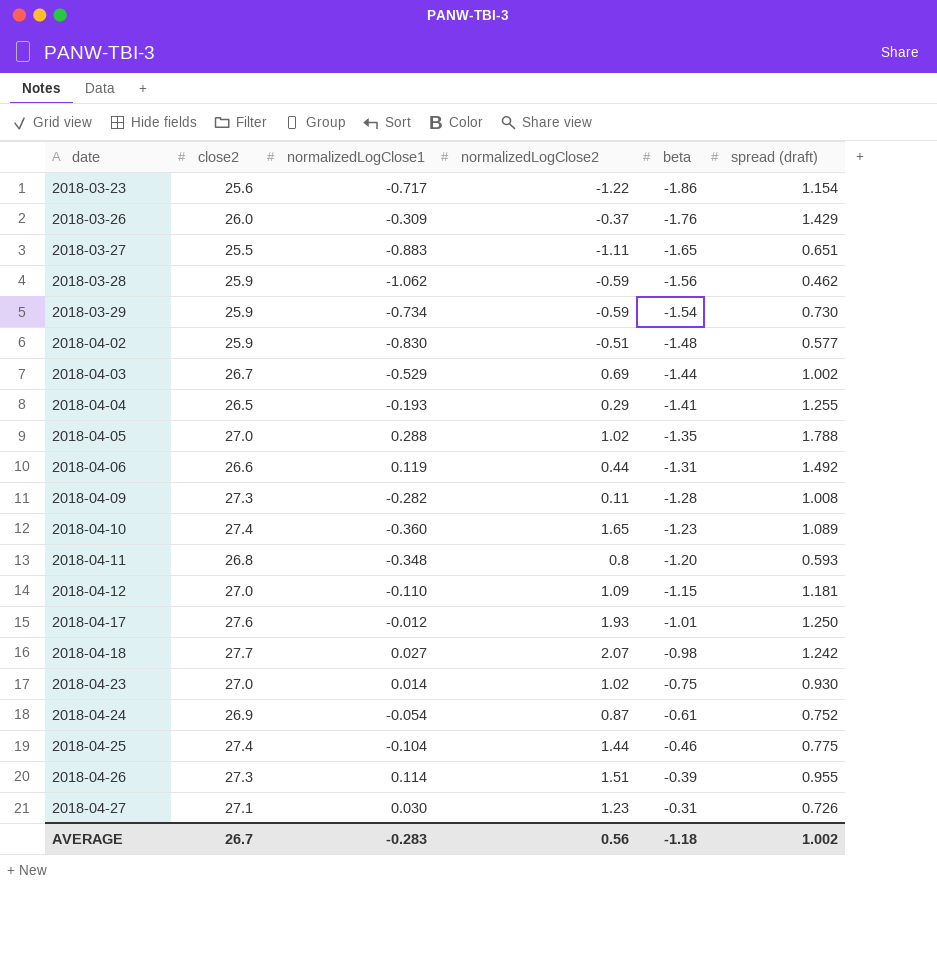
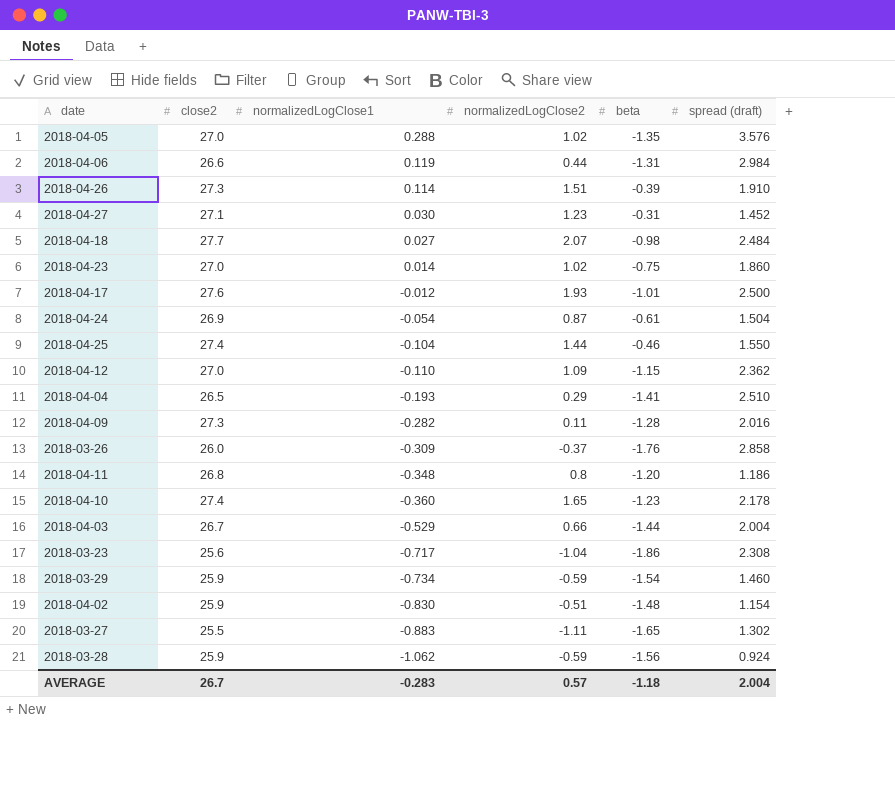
row order: date ascending -> normalizedLogClose1 descending
2018-04-05 | spread (draft): 1.788 -> 3.576
2018-04-06 | spread (draft): 1.492 -> 2.984
2018-04-26 | spread (draft): 0.955 -> 1.910
2018-04-27 | spread (draft): 0.726 -> 1.452
2018-04-18 | spread (draft): 1.242 -> 2.484
2018-04-23 | spread (draft): 0.930 -> 1.860
2018-04-17 | spread (draft): 1.250 -> 2.500
2018-04-24 | spread (draft): 0.752 -> 1.504
2018-04-25 | spread (draft): 0.775 -> 1.550
2018-04-12 | spread (draft): 1.181 -> 2.362
2018-04-04 | spread (draft): 1.255 -> 2.510
2018-04-09 | spread (draft): 1.008 -> 2.016
2018-03-26 | spread (draft): 1.429 -> 2.858
2018-04-11 | spread (draft): 0.593 -> 1.186
2018-04-10 | spread (draft): 1.089 -> 2.178
2018-04-03 | normalizedLogClose2: 0.69 -> 0.66
2018-04-03 | spread (draft): 1.002 -> 2.004
2018-03-23 | normalizedLogClose2: -1.22 -> -1.04
2018-03-23 | spread (draft): 1.154 -> 2.308
2018-03-29 | spread (draft): 0.730 -> 1.460
2018-04-02 | spread (draft): 0.577 -> 1.154
2018-03-27 | spread (draft): 0.651 -> 1.302
2018-03-28 | spread (draft): 0.462 -> 0.924
AVERAGE | normalizedLogClose2: 0.56 -> 0.57
AVERAGE | spread (draft): 1.002 -> 2.004

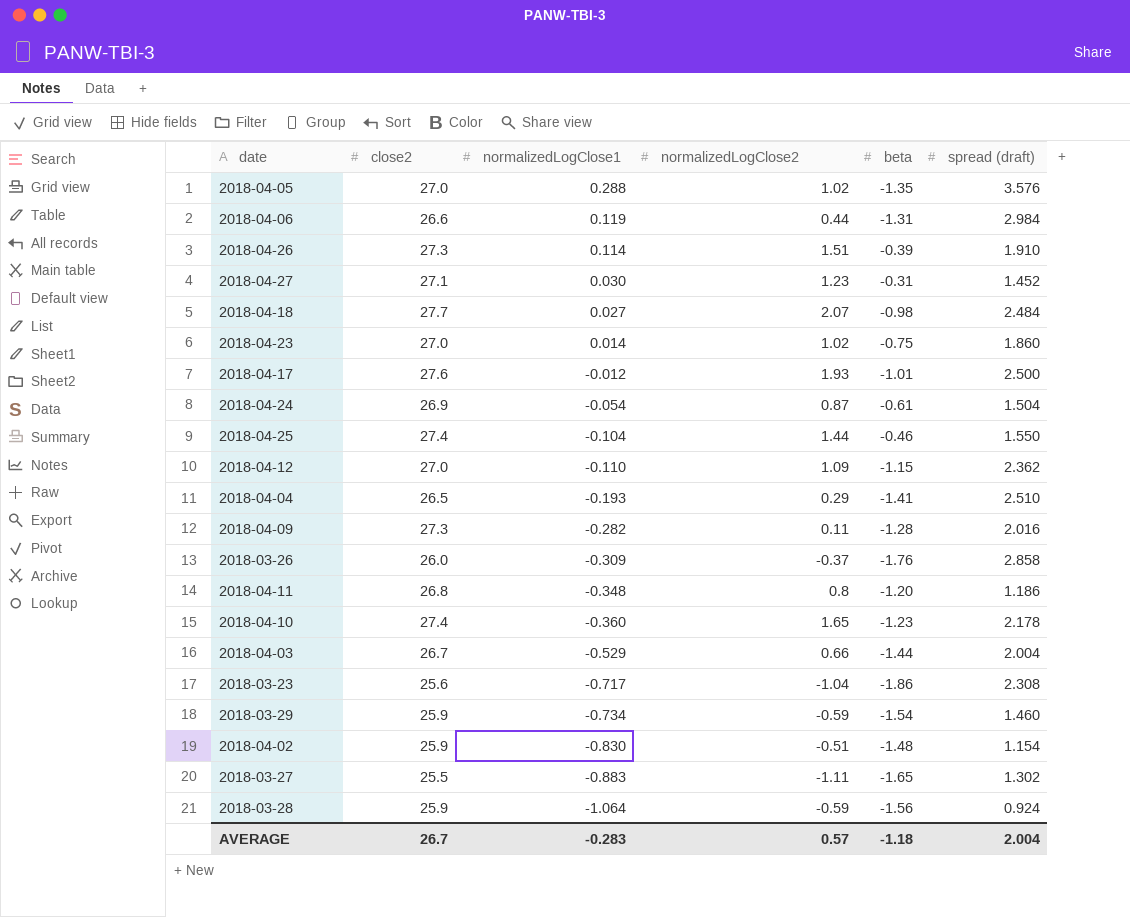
2018-03-28 | normalizedLogClose1: -1.062 -> -1.064

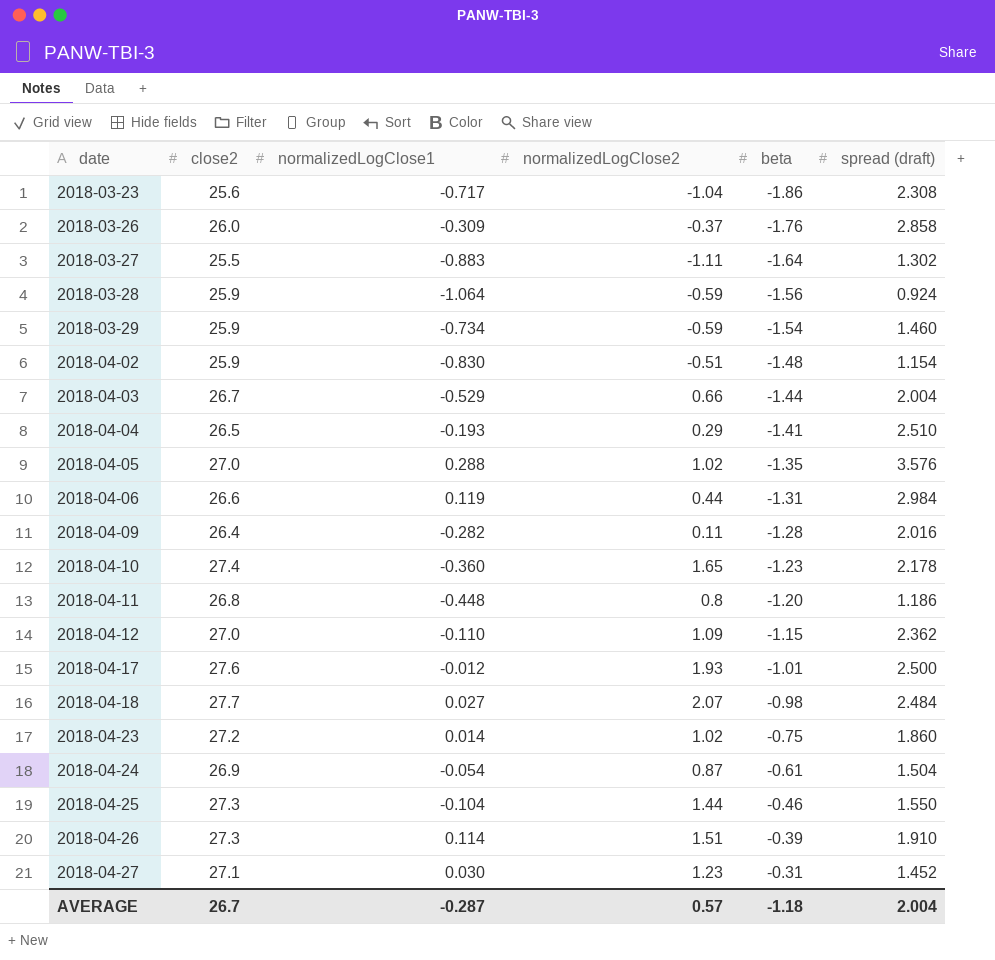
row order: normalizedLogClose1 descending -> date ascending
2018-03-27 | beta: -1.65 -> -1.64
2018-04-09 | close2: 27.3 -> 26.4
2018-04-11 | normalizedLogClose1: -0.348 -> -0.448
2018-04-23 | close2: 27.0 -> 27.2
2018-04-25 | close2: 27.4 -> 27.3
AVERAGE | normalizedLogClose1: -0.283 -> -0.287

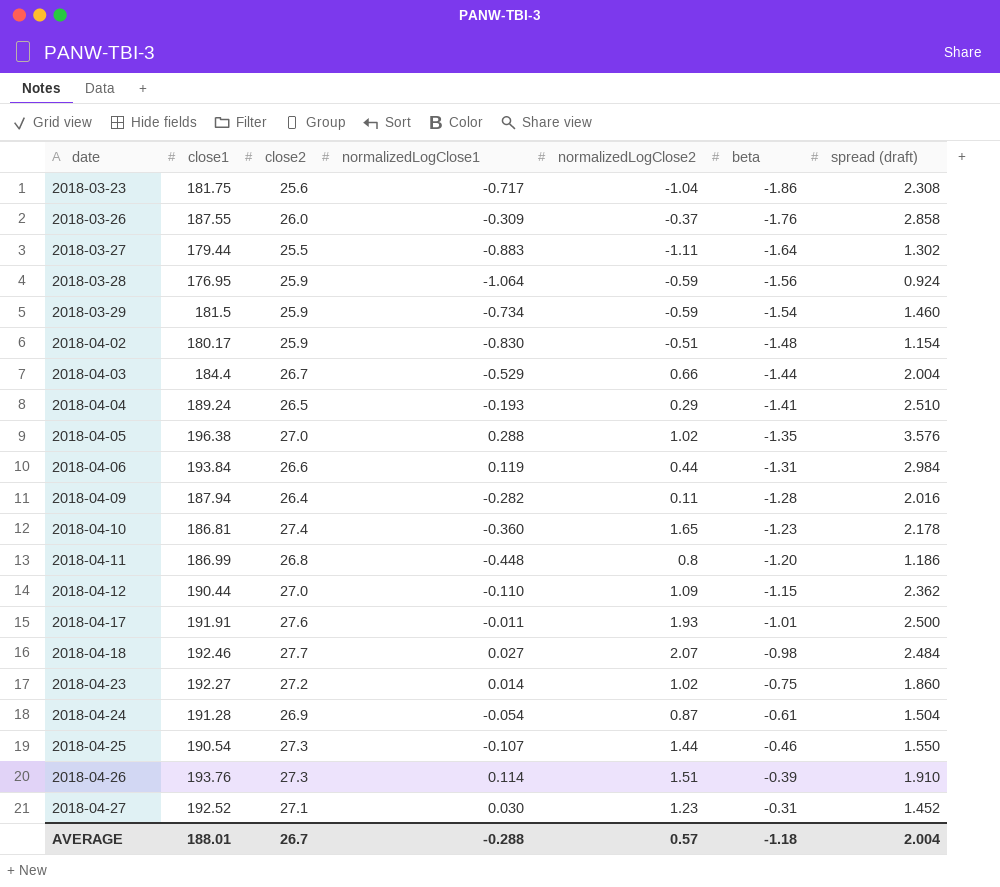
column close1 | position: none -> 2
2018-04-17 | normalizedLogClose1: -0.012 -> -0.011
2018-04-25 | normalizedLogClose1: -0.104 -> -0.107
AVERAGE | normalizedLogClose1: -0.287 -> -0.288

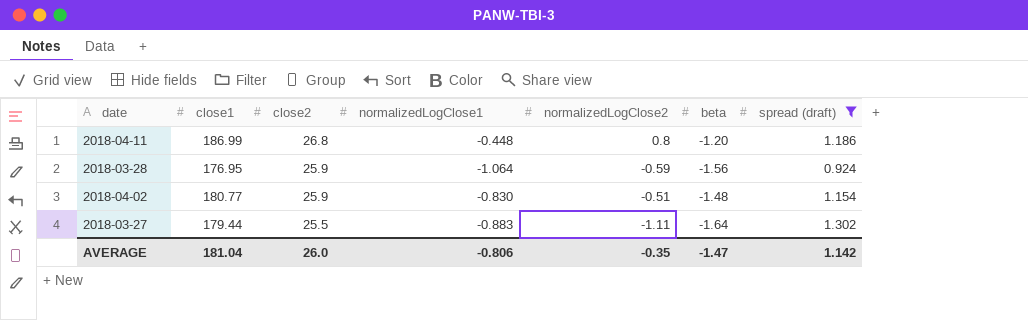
filter: none -> spread (draft) <= 1.302
row order: date ascending -> close2 descending
2018-04-02 | close1: 180.17 -> 180.77
AVERAGE | close1: 188.01 -> 181.04
AVERAGE | close2: 26.7 -> 26.0
AVERAGE | normalizedLogClose1: -0.288 -> -0.806
AVERAGE | normalizedLogClose2: 0.57 -> -0.35
AVERAGE | beta: -1.18 -> -1.47
AVERAGE | spread (draft): 2.004 -> 1.142

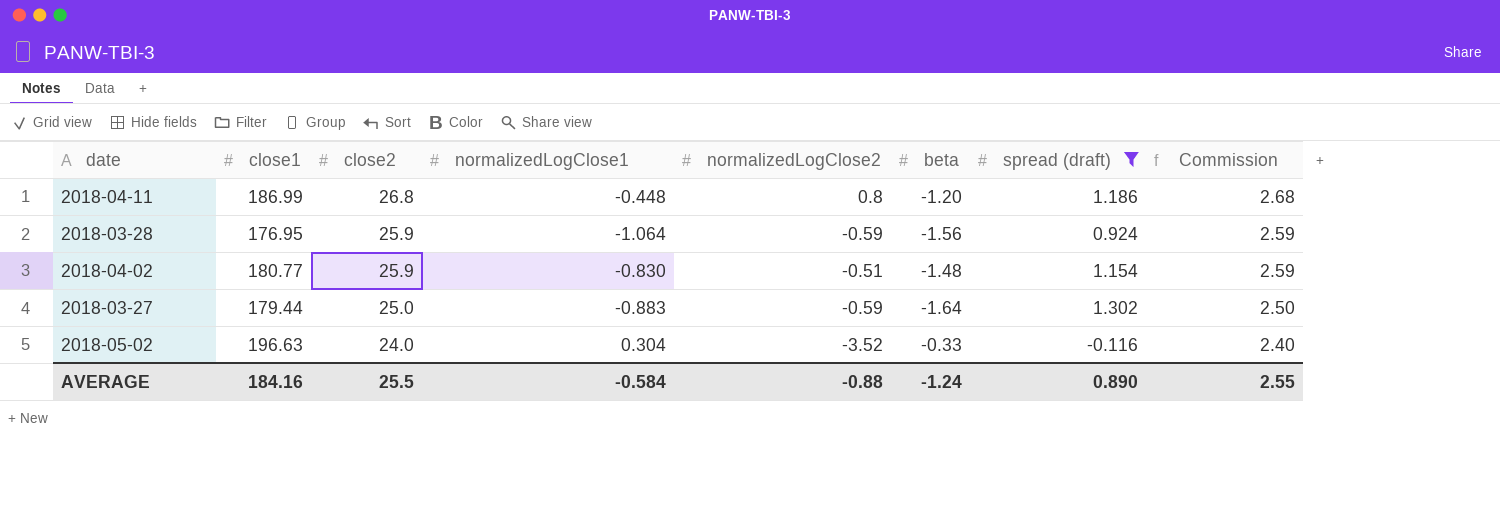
column Commission | formula: none -> [close2] * 0.1
2018-03-27 | close2: 25.5 -> 25.0
2018-03-27 | normalizedLogClose2: -1.11 -> -0.59
row 2018-05-02: none -> 196.63 | 24.0 | 0.304 | -3.52 | -0.33 | -0.116 | 2.40
AVERAGE | close1: 181.04 -> 184.16
AVERAGE | close2: 26.0 -> 25.5
AVERAGE | normalizedLogClose1: -0.806 -> -0.584
AVERAGE | normalizedLogClose2: -0.35 -> -0.88
AVERAGE | beta: -1.47 -> -1.24
AVERAGE | spread (draft): 1.142 -> 0.890

